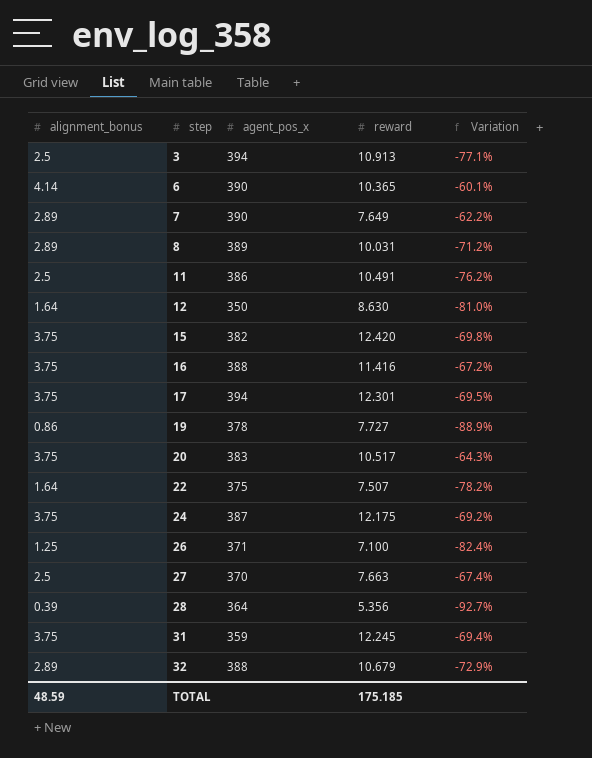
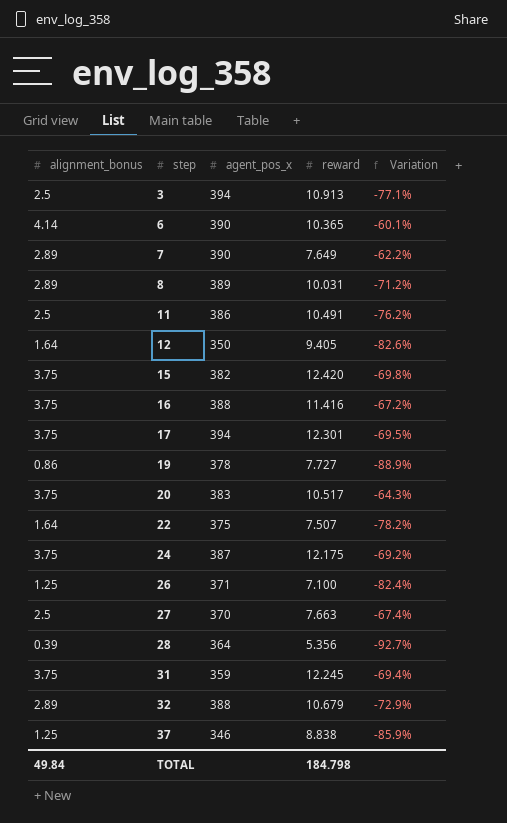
12 | reward: 8.630 -> 9.405
12 | Variation: -81.0% -> -82.6%
row 37: none -> 1.25 | 346 | 8.838 | -85.9%
TOTAL | alignment_bonus: 48.59 -> 49.84
TOTAL | reward: 175.185 -> 184.798

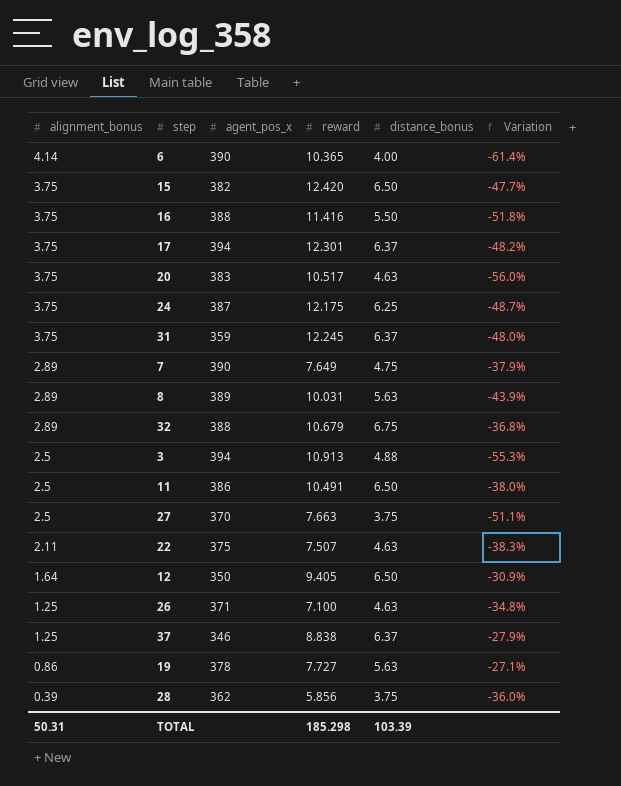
row order: step ascending -> alignment_bonus descending
column distance_bonus | position: none -> 5
column Variation | formula: ([alignment_bonus] - [reward]) / [reward] -> ([distance_bonus] - [reward]) / [reward]
22 | alignment_bonus: 1.64 -> 2.11
28 | agent_pos_x: 364 -> 362
28 | reward: 5.356 -> 5.856
TOTAL | alignment_bonus: 49.84 -> 50.31
TOTAL | reward: 184.798 -> 185.298

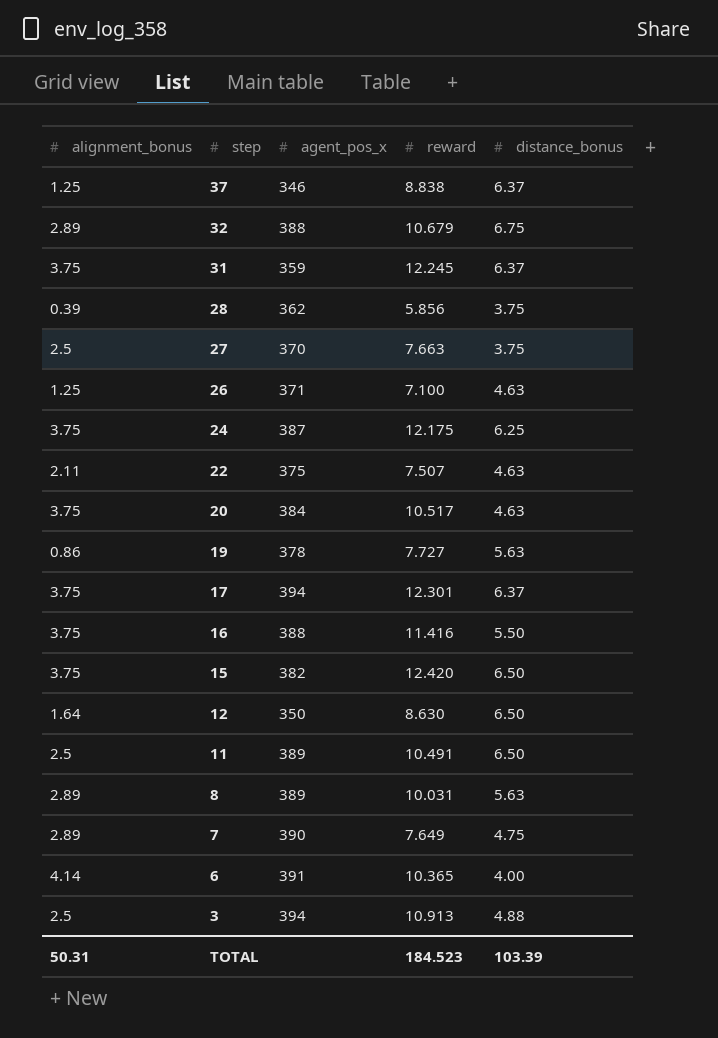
row order: alignment_bonus descending -> step descending
column Variation | formula: ([distance_bonus] - [reward]) / [reward] -> none
20 | agent_pos_x: 383 -> 384
12 | reward: 9.405 -> 8.630
11 | agent_pos_x: 386 -> 389
6 | agent_pos_x: 390 -> 391
TOTAL | reward: 185.298 -> 184.523

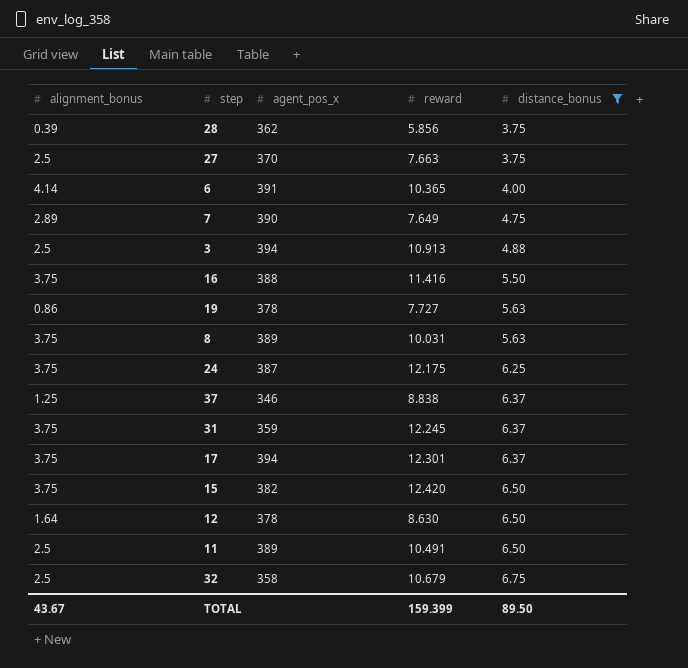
filter: none -> distance_bonus != 4.63
row order: step descending -> distance_bonus ascending
8 | alignment_bonus: 2.89 -> 3.75
12 | agent_pos_x: 350 -> 378
32 | alignment_bonus: 2.89 -> 2.5
32 | agent_pos_x: 388 -> 358
TOTAL | alignment_bonus: 50.31 -> 43.67
TOTAL | reward: 184.523 -> 159.399
TOTAL | distance_bonus: 103.39 -> 89.50

